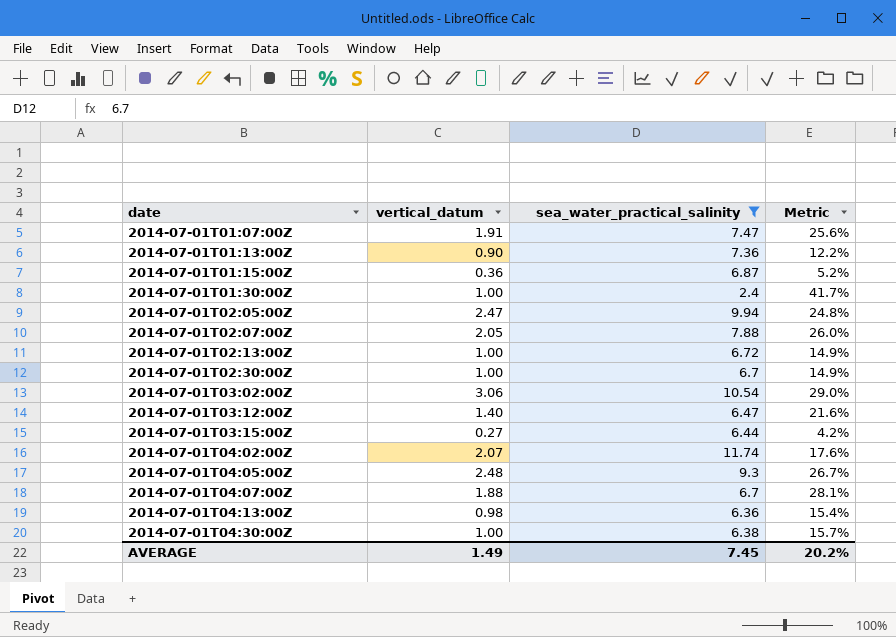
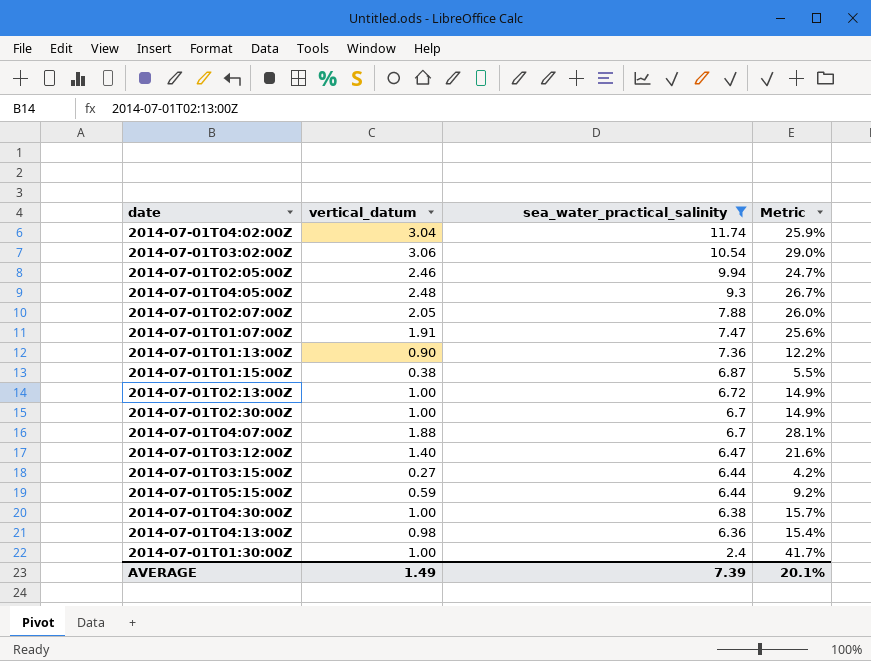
row order: date ascending -> sea_water_practical_salinity descending
2014-07-01T04:02:00Z | vertical_datum: 2.07 -> 3.04
2014-07-01T04:02:00Z | Metric: 17.6% -> 25.9%
2014-07-01T02:05:00Z | vertical_datum: 2.47 -> 2.46
2014-07-01T02:05:00Z | Metric: 24.8% -> 24.7%
2014-07-01T01:15:00Z | vertical_datum: 0.36 -> 0.38
2014-07-01T01:15:00Z | Metric: 5.2% -> 5.5%
row 2014-07-01T05:15:00Z: none -> 0.59 | 6.44 | 9.2%
AVERAGE | sea_water_practical_salinity: 7.45 -> 7.39
AVERAGE | Metric: 20.2% -> 20.1%

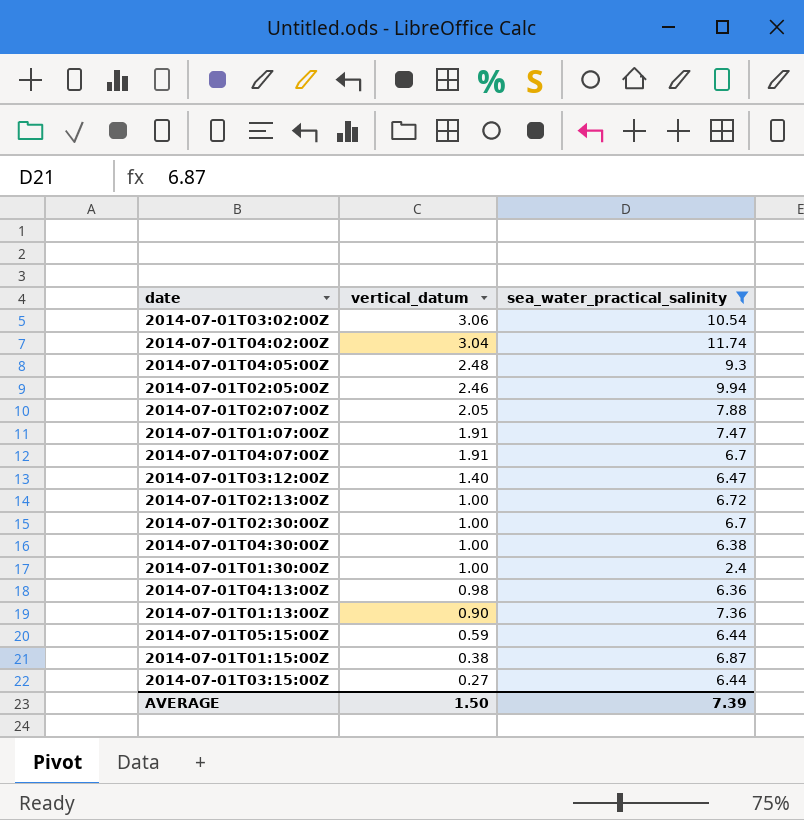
row order: sea_water_practical_salinity descending -> vertical_datum descending
column Metric | formula: [vertical_datum] / [sea_water_practical_salinity] -> none
2014-07-01T04:07:00Z | vertical_datum: 1.88 -> 1.91
AVERAGE | vertical_datum: 1.49 -> 1.50

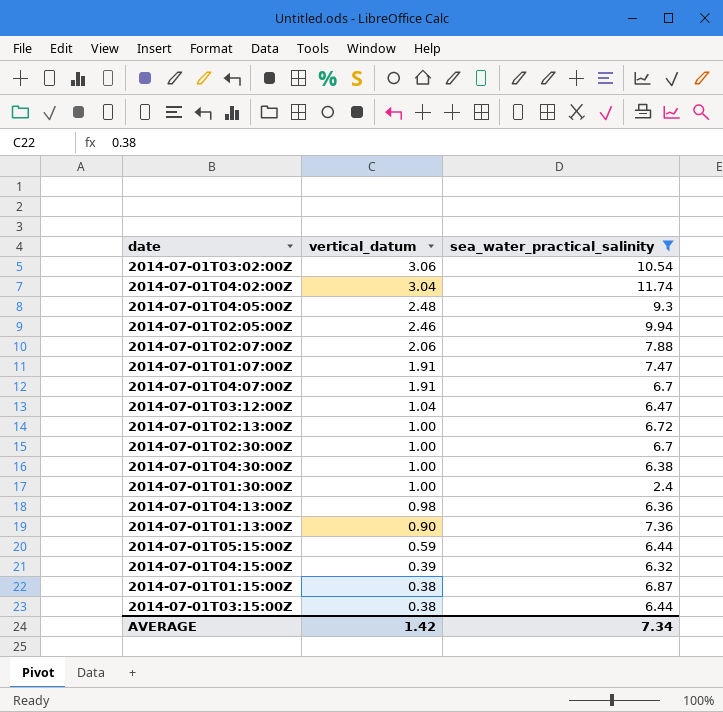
2014-07-01T02:07:00Z | vertical_datum: 2.05 -> 2.06
2014-07-01T03:12:00Z | vertical_datum: 1.40 -> 1.04
row 2014-07-01T04:15:00Z: none -> 0.39 | 6.32
2014-07-01T03:15:00Z | vertical_datum: 0.27 -> 0.38
AVERAGE | vertical_datum: 1.50 -> 1.42
AVERAGE | sea_water_practical_salinity: 7.39 -> 7.34

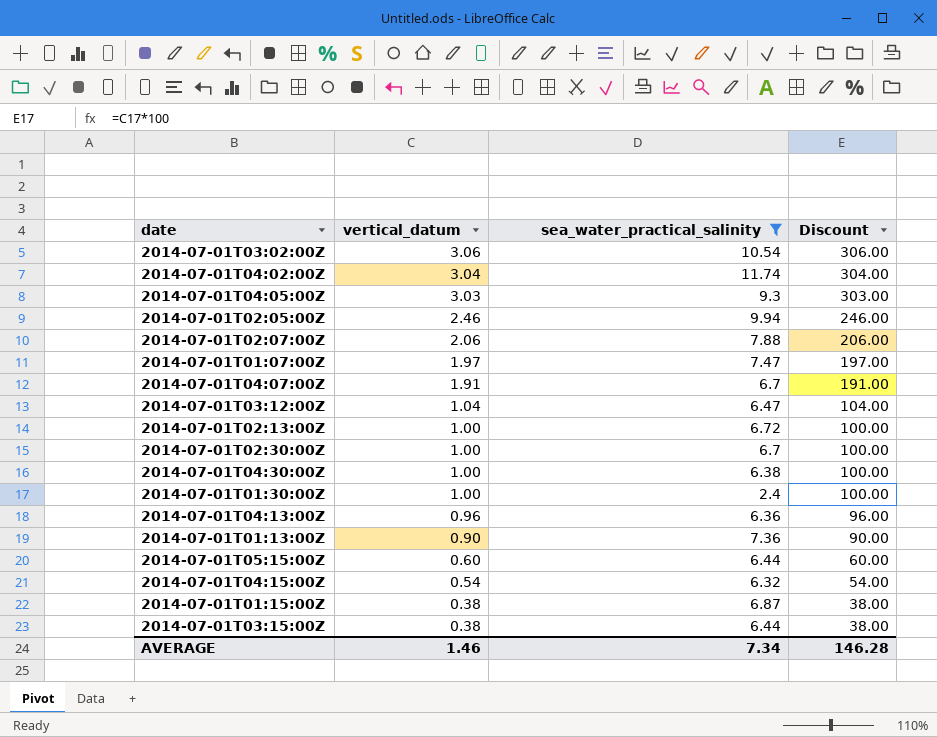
column Discount | formula: none -> [vertical_datum] * 100
2014-07-01T04:05:00Z | vertical_datum: 2.48 -> 3.03
2014-07-01T01:07:00Z | vertical_datum: 1.91 -> 1.97
2014-07-01T04:13:00Z | vertical_datum: 0.98 -> 0.96
2014-07-01T05:15:00Z | vertical_datum: 0.59 -> 0.60
2014-07-01T04:15:00Z | vertical_datum: 0.39 -> 0.54
AVERAGE | vertical_datum: 1.42 -> 1.46

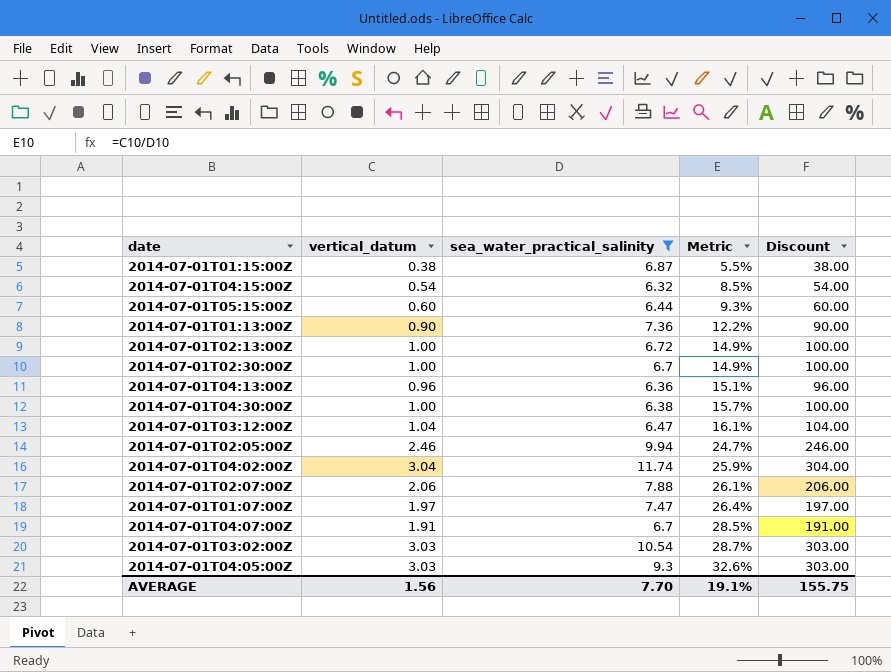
row order: vertical_datum descending -> Metric ascending
column Metric | formula: none -> [vertical_datum] / [sea_water_practical_salinity]
row 2014-07-01T01:30:00Z: 1.00 | 2.4 | 100.00 -> none
row 2014-07-01T03:15:00Z: 0.38 | 6.44 | 38.00 -> none
2014-07-01T03:02:00Z | vertical_datum: 3.06 -> 3.03
2014-07-01T03:02:00Z | Discount: 306.00 -> 303.00
AVERAGE | vertical_datum: 1.46 -> 1.56
AVERAGE | sea_water_practical_salinity: 7.34 -> 7.70
AVERAGE | Discount: 146.28 -> 155.75

